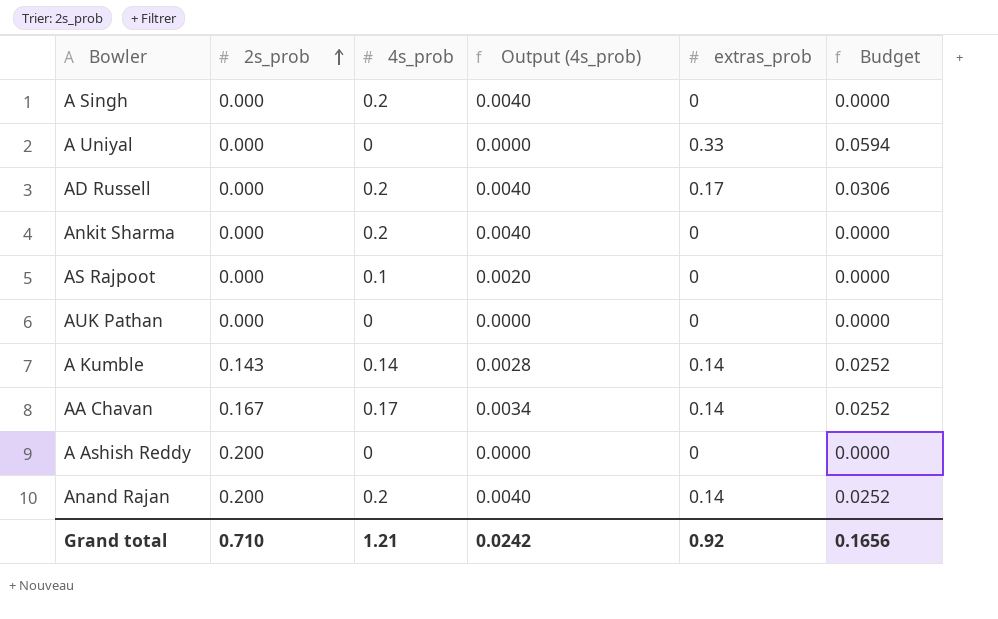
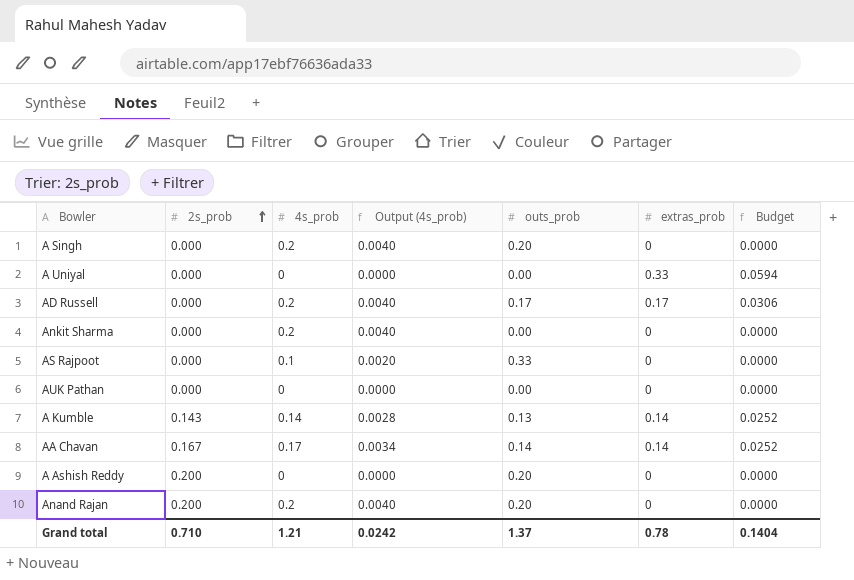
column outs_prob | position: none -> 5
Anand Rajan | extras_prob: 0.14 -> 0
Anand Rajan | Budget: 0.0252 -> 0.0000
Grand total | extras_prob: 0.92 -> 0.78
Grand total | Budget: 0.1656 -> 0.1404

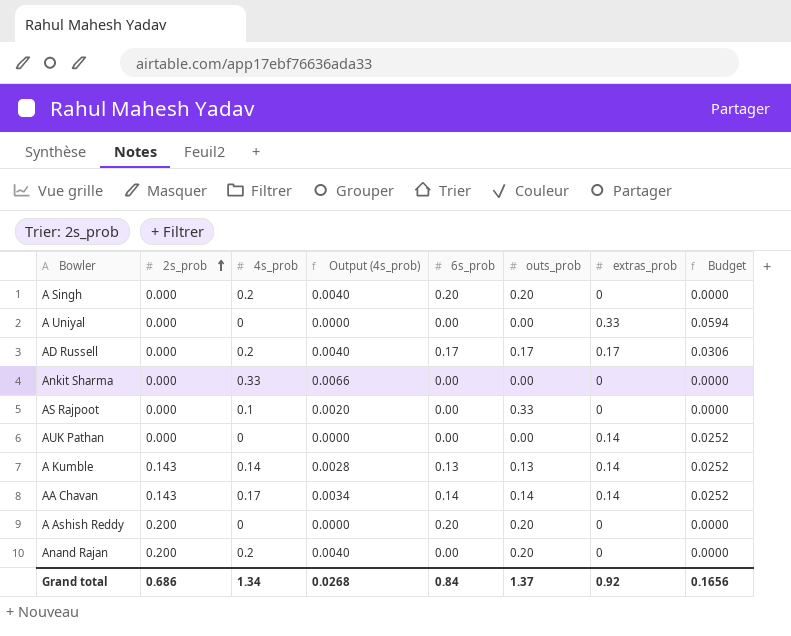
column 6s_prob | position: none -> 5
Ankit Sharma | 4s_prob: 0.2 -> 0.33
Ankit Sharma | Output (4s_prob): 0.0040 -> 0.0066
AUK Pathan | extras_prob: 0 -> 0.14
AUK Pathan | Budget: 0.0000 -> 0.0252
AA Chavan | 2s_prob: 0.167 -> 0.143
Grand total | 2s_prob: 0.710 -> 0.686
Grand total | 4s_prob: 1.21 -> 1.34
Grand total | Output (4s_prob): 0.0242 -> 0.0268
Grand total | extras_prob: 0.78 -> 0.92
Grand total | Budget: 0.1404 -> 0.1656

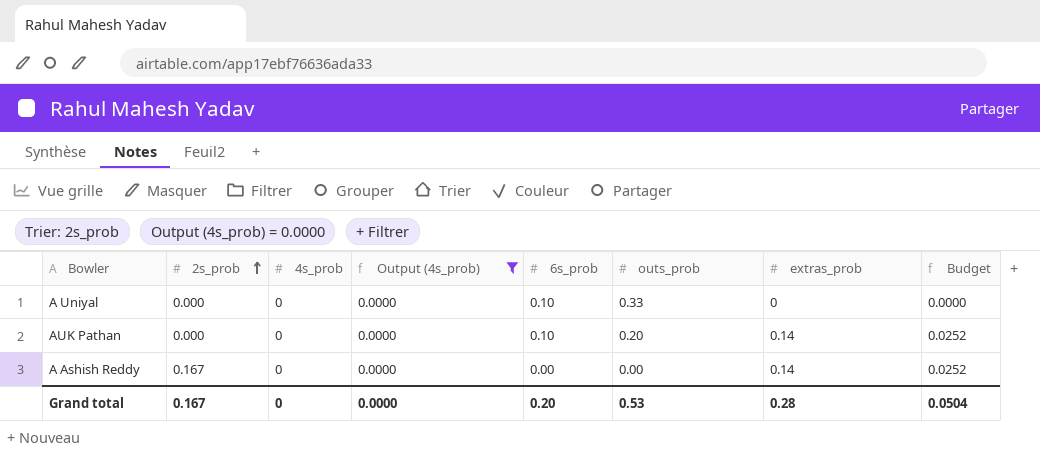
filter: none -> Output (4s_prob) = 0.0000
A Uniyal | 6s_prob: 0.00 -> 0.10
A Uniyal | outs_prob: 0.00 -> 0.33
A Uniyal | extras_prob: 0.33 -> 0
A Uniyal | Budget: 0.0594 -> 0.0000
AUK Pathan | 6s_prob: 0.00 -> 0.10
AUK Pathan | outs_prob: 0.00 -> 0.20
A Ashish Reddy | 2s_prob: 0.200 -> 0.167
A Ashish Reddy | 6s_prob: 0.20 -> 0.00
A Ashish Reddy | outs_prob: 0.20 -> 0.00
A Ashish Reddy | extras_prob: 0 -> 0.14
A Ashish Reddy | Budget: 0.0000 -> 0.0252
Grand total | 2s_prob: 0.686 -> 0.167
Grand total | 4s_prob: 1.34 -> 0
Grand total | Output (4s_prob): 0.0268 -> 0.0000
Grand total | 6s_prob: 0.84 -> 0.20
Grand total | outs_prob: 1.37 -> 0.53
Grand total | extras_prob: 0.92 -> 0.28
Grand total | Budget: 0.1656 -> 0.0504

